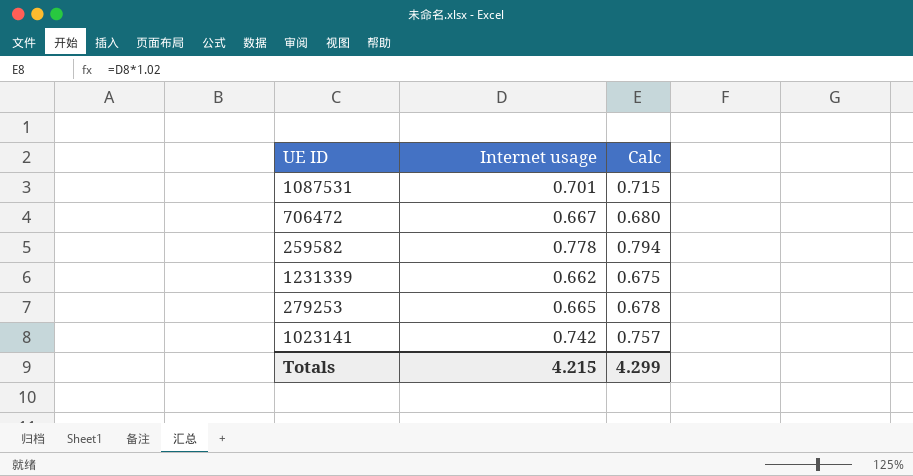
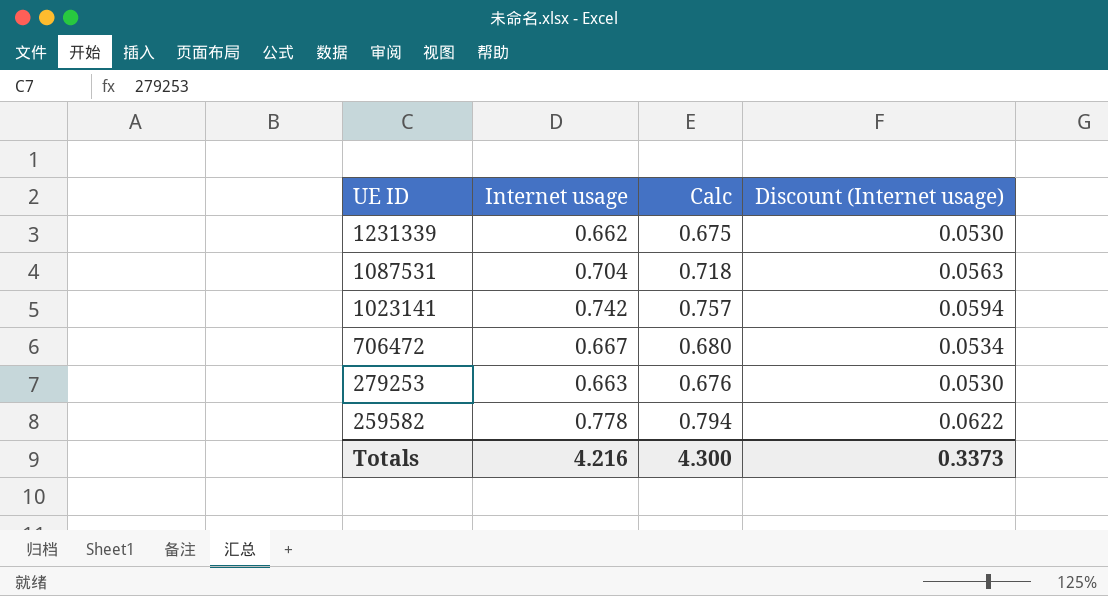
row order: none -> UE ID descending
column Discount (Internet usage) | formula: none -> [Internet usage] * 0.08
1087531 | Internet usage: 0.701 -> 0.704
1087531 | Calc: 0.715 -> 0.718
279253 | Internet usage: 0.665 -> 0.663
279253 | Calc: 0.678 -> 0.676
Totals | Internet usage: 4.215 -> 4.216
Totals | Calc: 4.299 -> 4.300

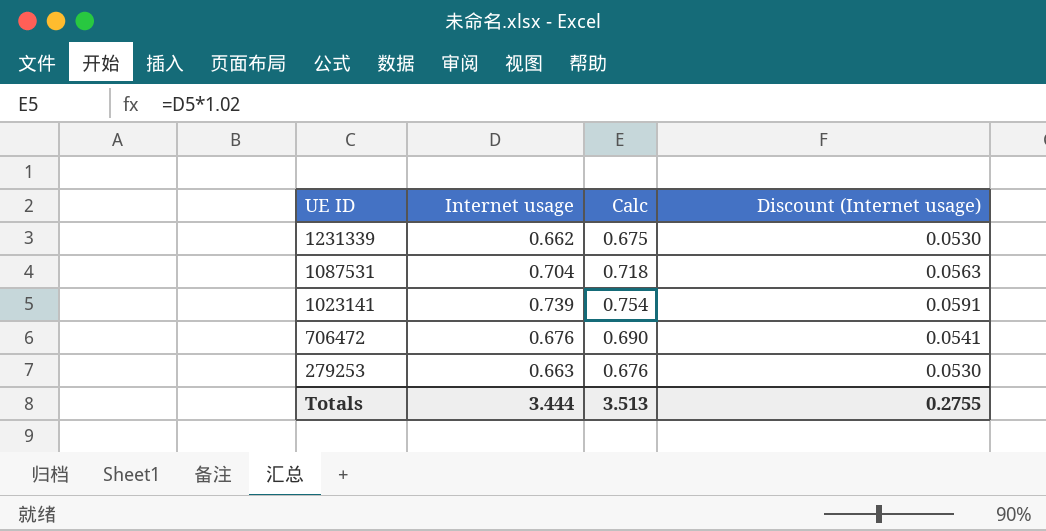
row 259582: 0.778 | 0.794 | 0.0622 -> none
1023141 | Internet usage: 0.742 -> 0.739
1023141 | Calc: 0.757 -> 0.754
1023141 | Discount (Internet usage): 0.0594 -> 0.0591
706472 | Internet usage: 0.667 -> 0.676
706472 | Calc: 0.680 -> 0.690
706472 | Discount (Internet usage): 0.0534 -> 0.0541
Totals | Internet usage: 4.216 -> 3.444
Totals | Calc: 4.300 -> 3.513
Totals | Discount (Internet usage): 0.3373 -> 0.2755

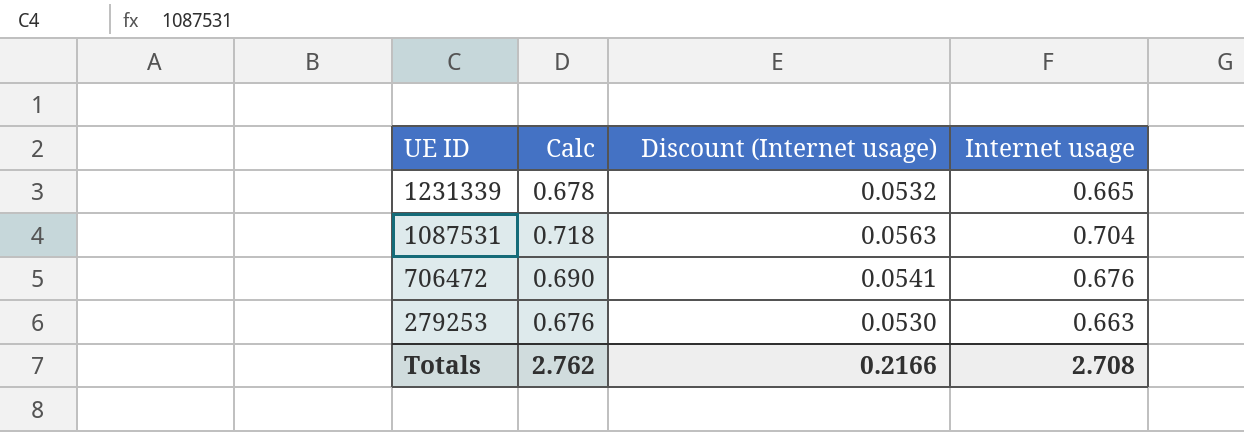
column Internet usage | position: 2 -> 4
row 1023141: 0.739 | 0.754 | 0.0591 -> none
1231339 | Calc: 0.675 -> 0.678
1231339 | Discount (Internet usage): 0.0530 -> 0.0532
1231339 | Internet usage: 0.662 -> 0.665
Totals | Calc: 3.513 -> 2.762
Totals | Discount (Internet usage): 0.2755 -> 0.2166
Totals | Internet usage: 3.444 -> 2.708

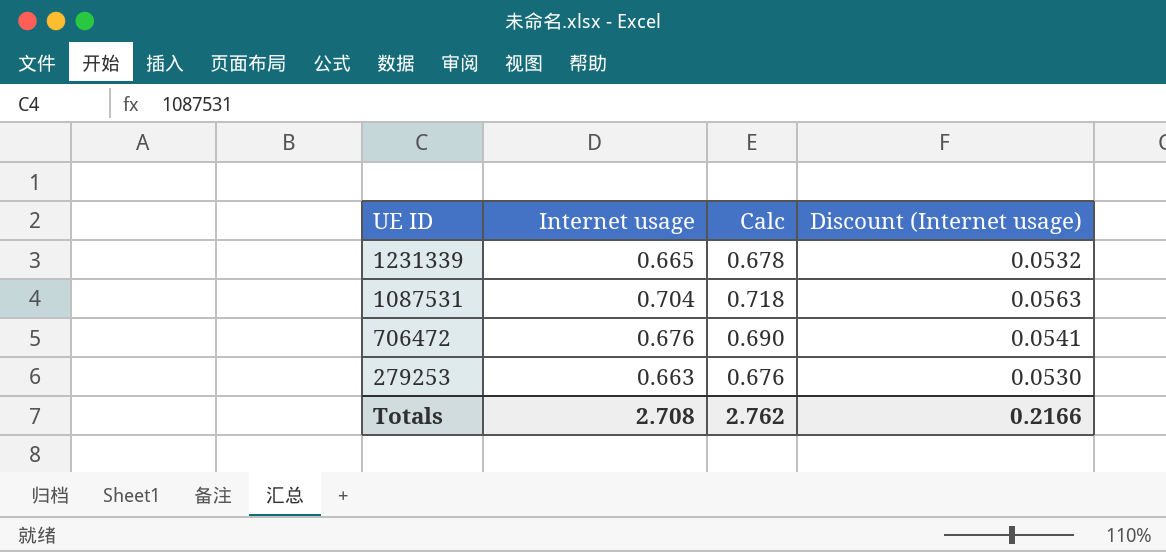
column Internet usage | position: 4 -> 2

